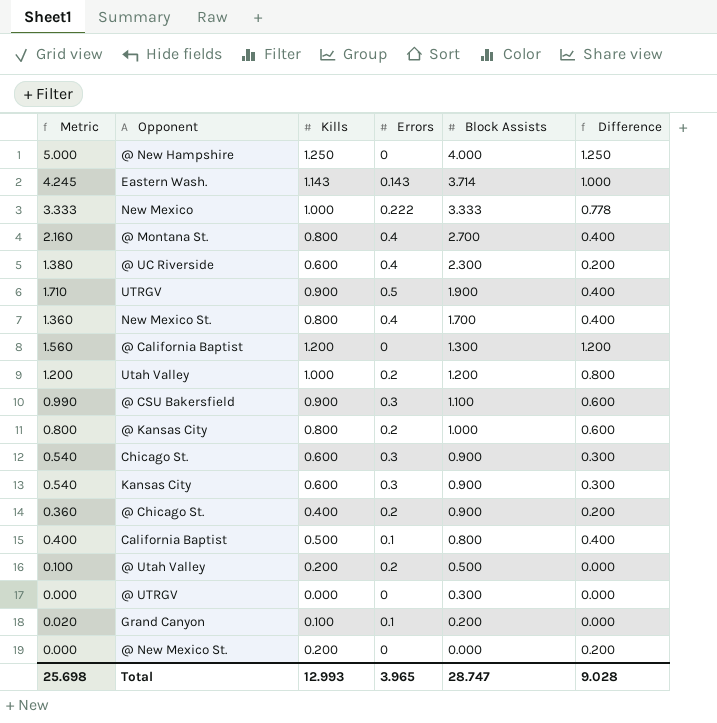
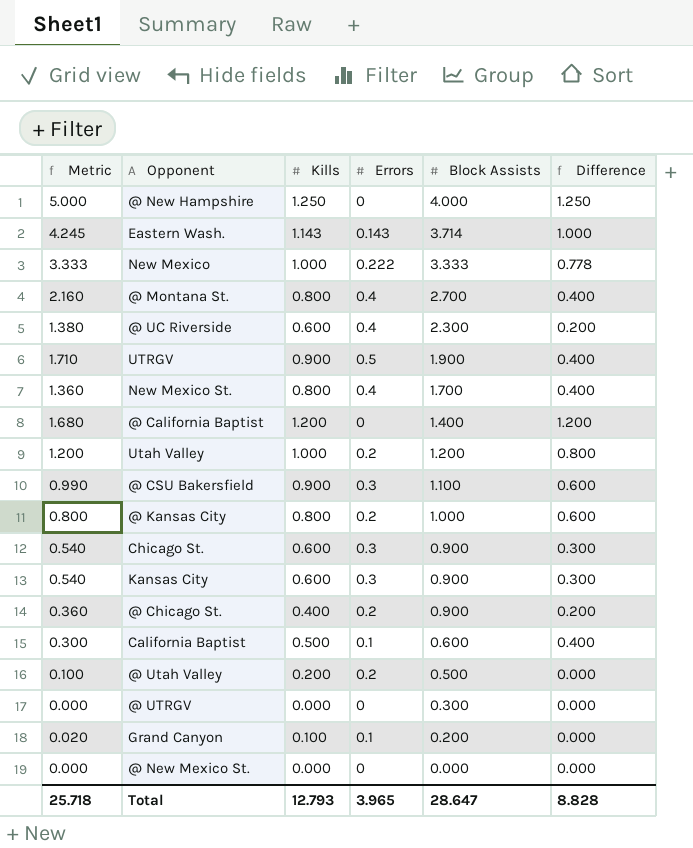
@ California Baptist | Metric: 1.560 -> 1.680
@ California Baptist | Block Assists: 1.300 -> 1.400
California Baptist | Metric: 0.400 -> 0.300
California Baptist | Block Assists: 0.800 -> 0.600
@ New Mexico St. | Kills: 0.200 -> 0.000
@ New Mexico St. | Difference: 0.200 -> 0.000
Total | Metric: 25.698 -> 25.718
Total | Kills: 12.993 -> 12.793
Total | Block Assists: 28.747 -> 28.647
Total | Difference: 9.028 -> 8.828

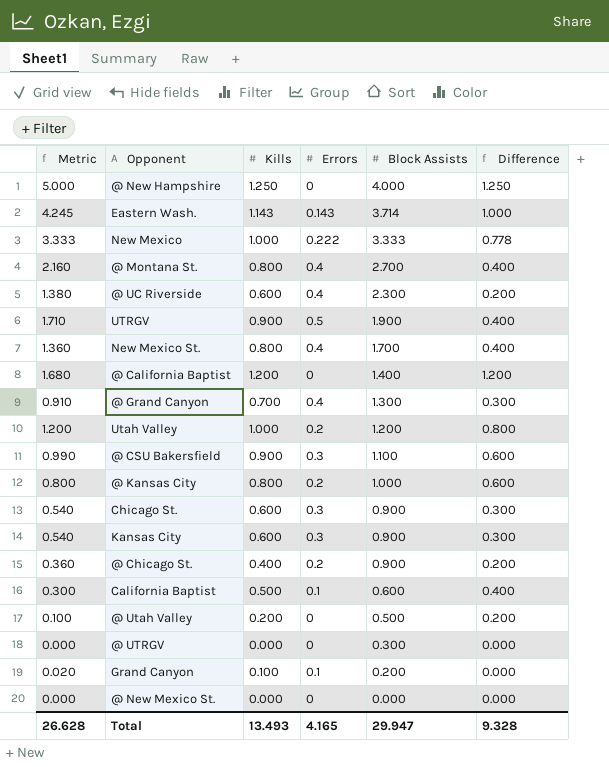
row @ Grand Canyon: none -> 0.910 | 0.700 | 0.4 | 1.300 | 0.300
@ Utah Valley | Errors: 0.2 -> 0
@ Utah Valley | Difference: 0.000 -> 0.200
Total | Metric: 25.718 -> 26.628
Total | Kills: 12.793 -> 13.493
Total | Errors: 3.965 -> 4.165
Total | Block Assists: 28.647 -> 29.947
Total | Difference: 8.828 -> 9.328

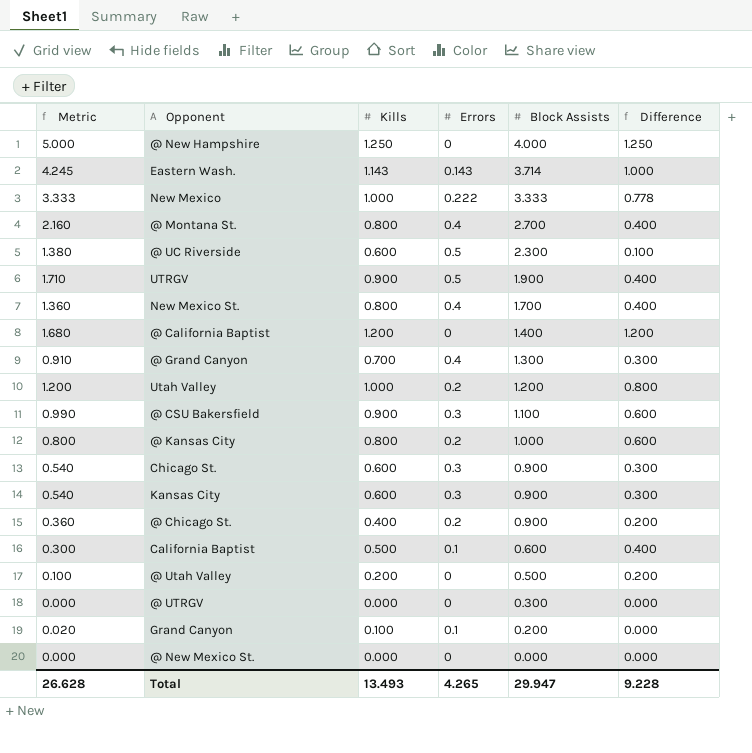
@ UC Riverside | Errors: 0.4 -> 0.5
@ UC Riverside | Difference: 0.200 -> 0.100
Total | Errors: 4.165 -> 4.265
Total | Difference: 9.328 -> 9.228

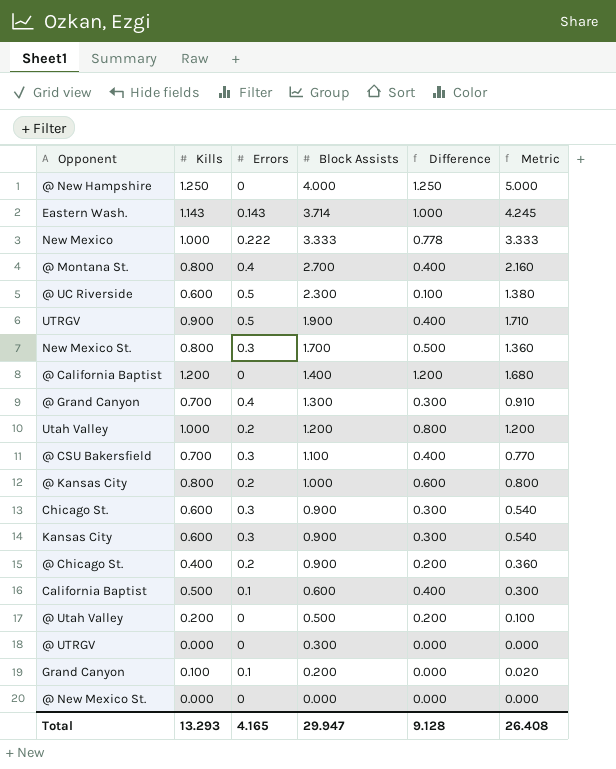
column Metric | position: 1 -> 6
New Mexico St. | Errors: 0.4 -> 0.3
New Mexico St. | Difference: 0.400 -> 0.500
@ CSU Bakersfield | Kills: 0.900 -> 0.700
@ CSU Bakersfield | Difference: 0.600 -> 0.400
@ CSU Bakersfield | Metric: 0.990 -> 0.770
Total | Kills: 13.493 -> 13.293
Total | Errors: 4.265 -> 4.165
Total | Difference: 9.228 -> 9.128
Total | Metric: 26.628 -> 26.408

